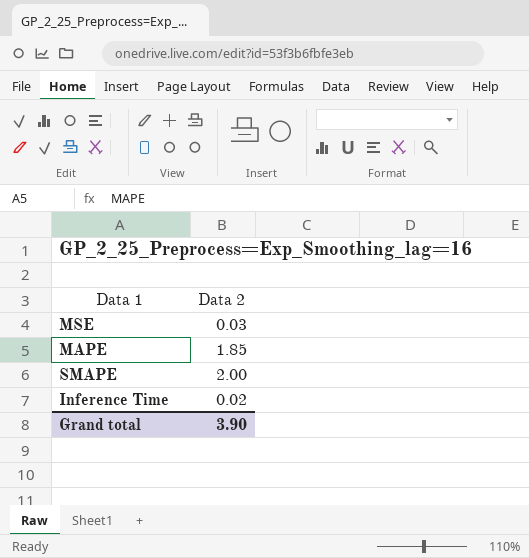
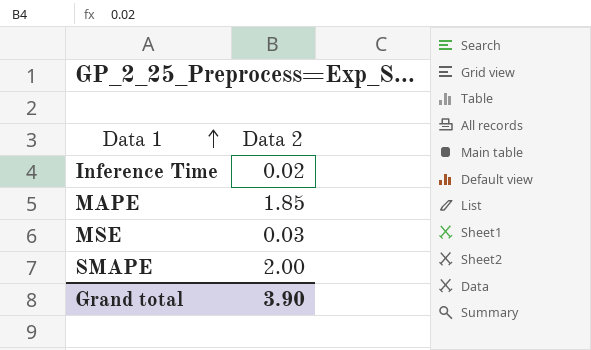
row order: none -> Data 1 ascending

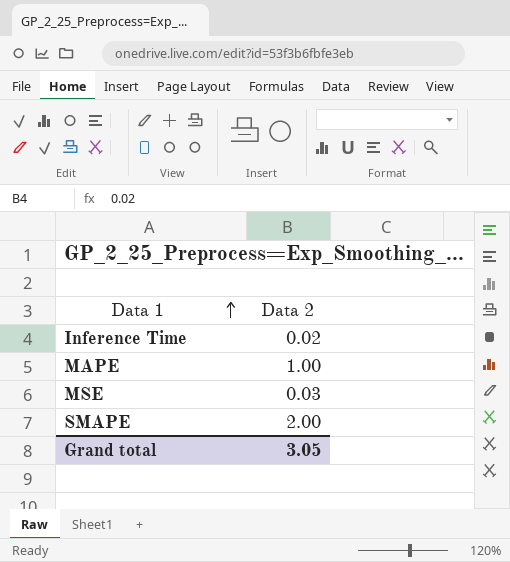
MAPE | Data 2: 1.85 -> 1.00
Grand total | Data 2: 3.90 -> 3.05

